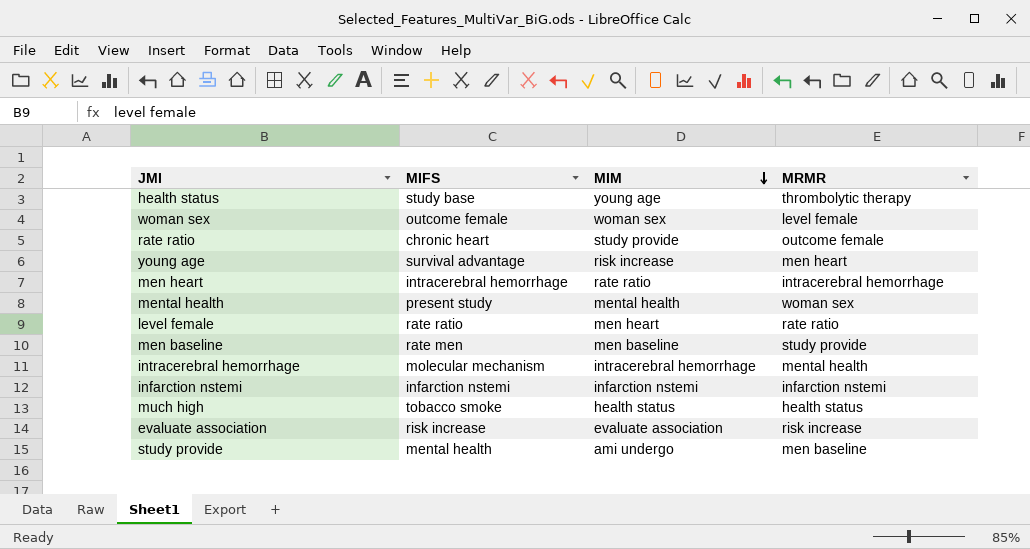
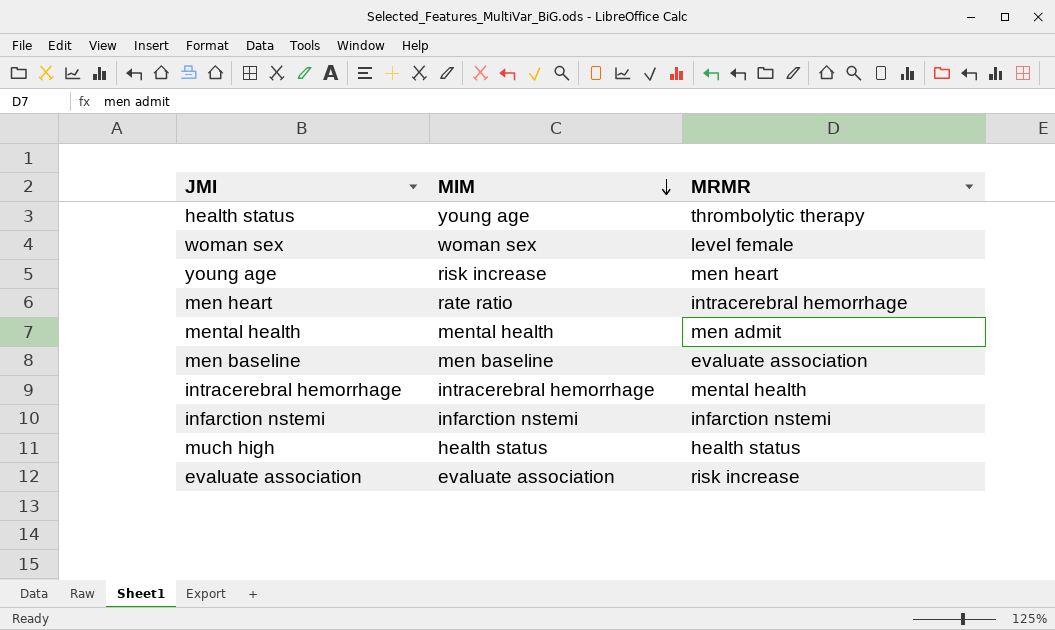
column MIFS | position: 2 -> none
row rate ratio: chronic heart | study provide | outcome female -> none
row level female: rate ratio | men heart | rate ratio -> none
row study provide: mental health | ami undergo | men baseline -> none
mental health | MRMR: woman sex -> men admit
men baseline | MRMR: study provide -> evaluate association

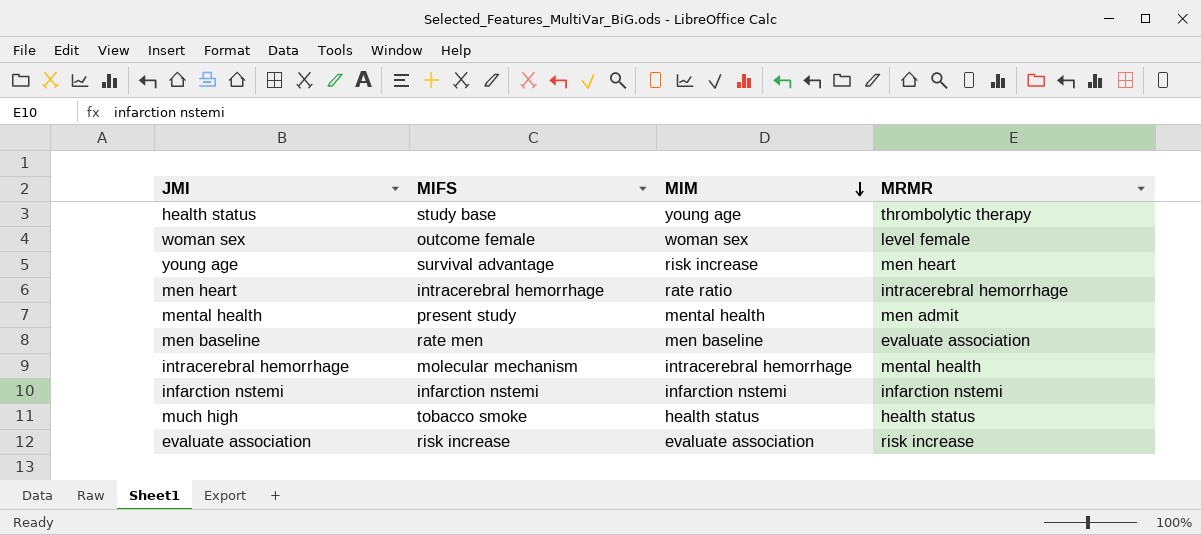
column MIFS | position: none -> 2

